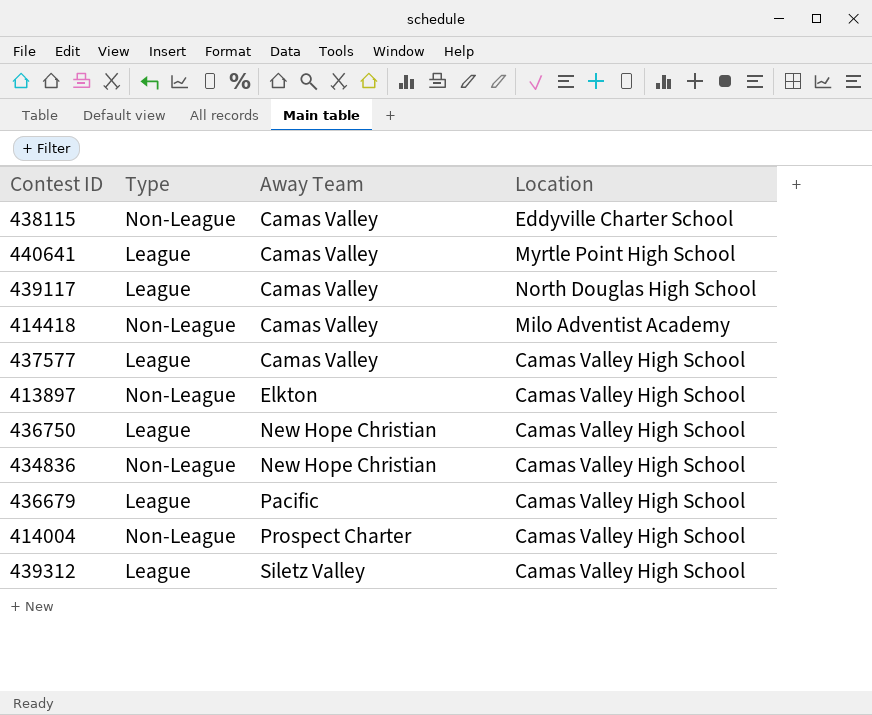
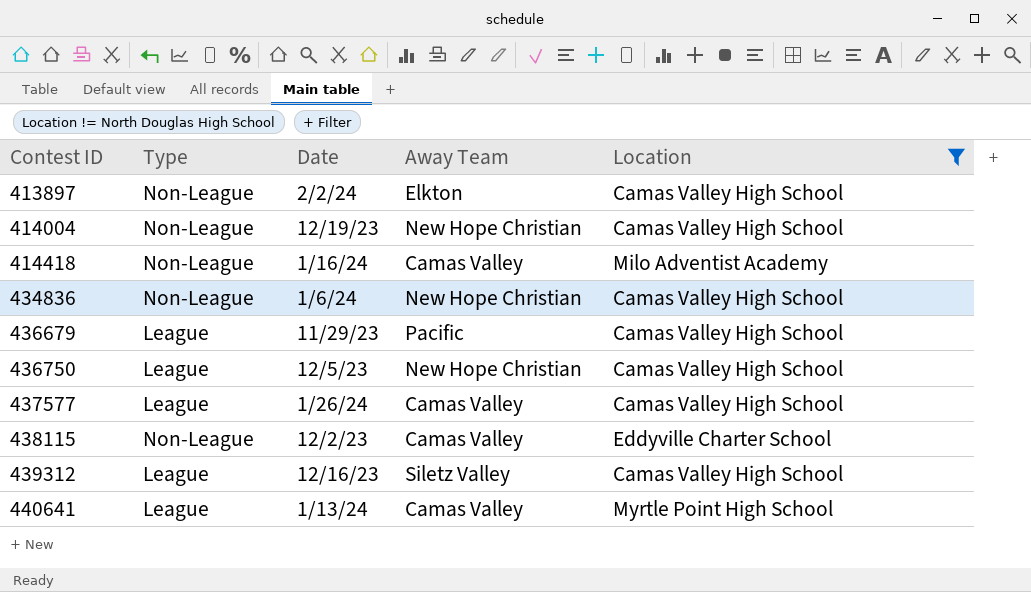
filter: none -> Location != North Douglas High School
row order: Away Team ascending -> Contest ID ascending
column Date | position: none -> 3
414004 | Away Team: Prospect Charter -> New Hope Christian

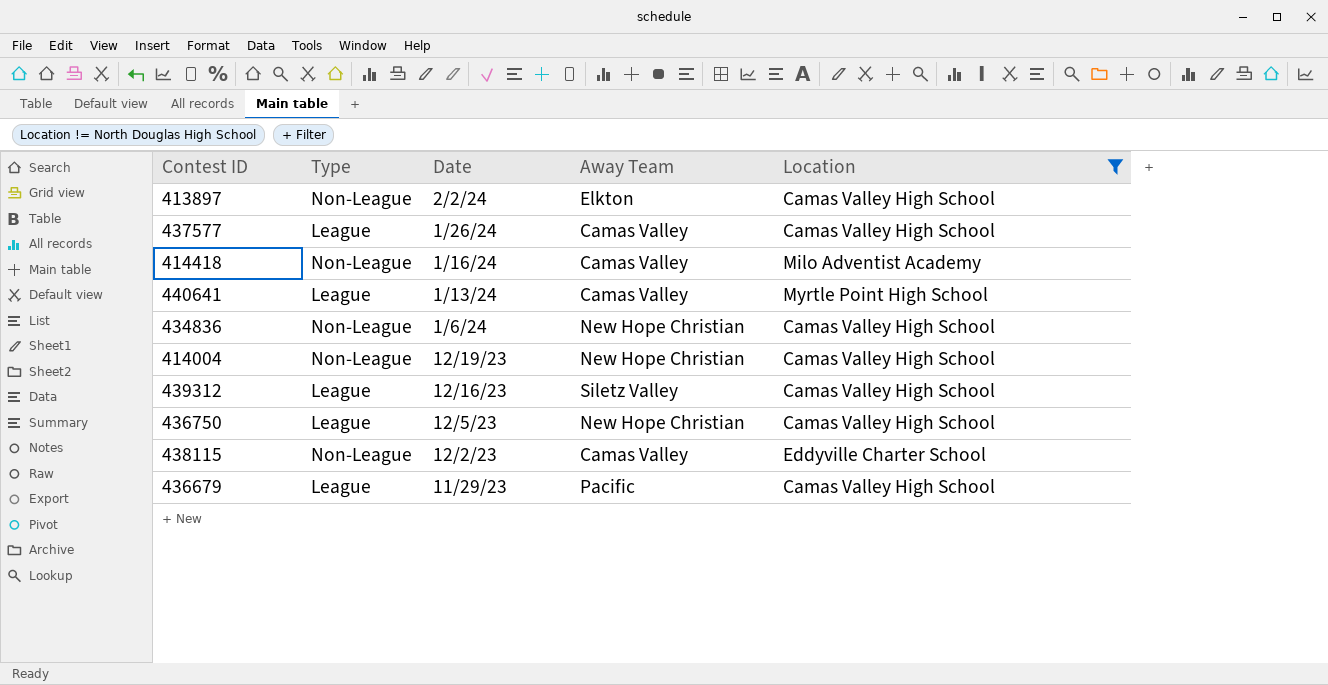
row order: Contest ID ascending -> Date descending

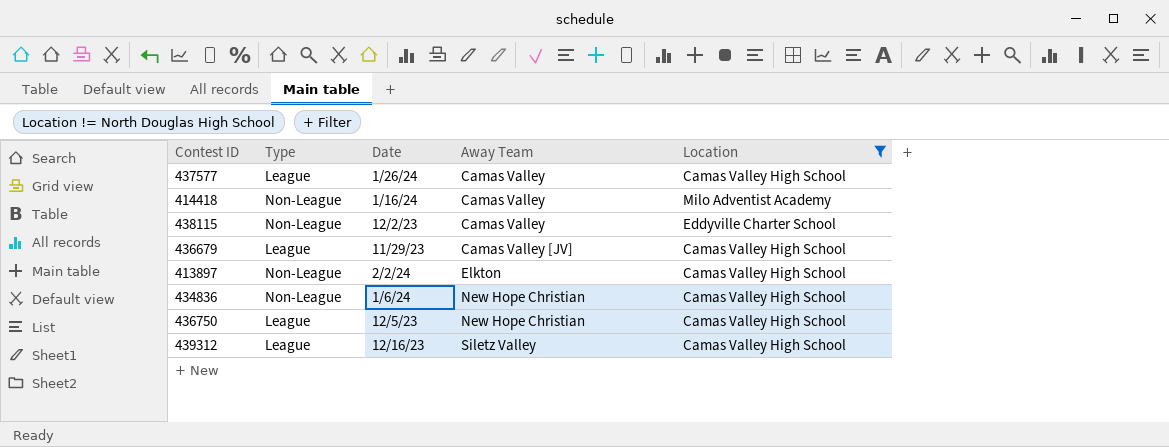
row order: Date descending -> Away Team ascending
row 440641: League | 1/13/24 | Camas Valley | Myrtle Point High School -> none
row 414004: Non-League | 12/19/23 | New Hope Christian | Camas Valley High School -> none
436679 | Away Team: Pacific -> Camas Valley [JV]

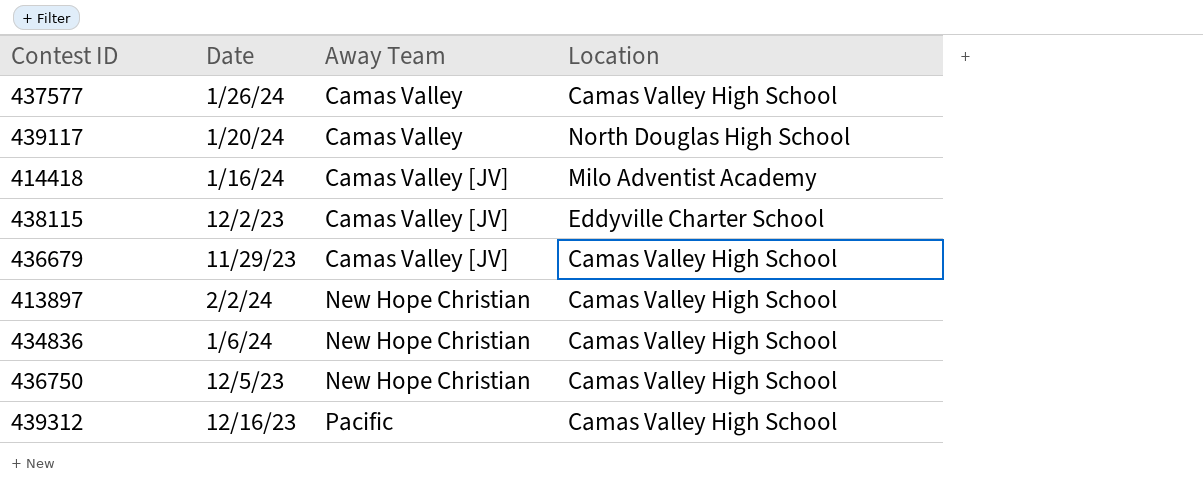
filter: Location != North Douglas High School -> none
column Type | position: 2 -> none
414418 | Away Team: Camas Valley -> Camas Valley [JV]
438115 | Away Team: Camas Valley -> Camas Valley [JV]
413897 | Away Team: Elkton -> New Hope Christian
439312 | Away Team: Siletz Valley -> Pacific

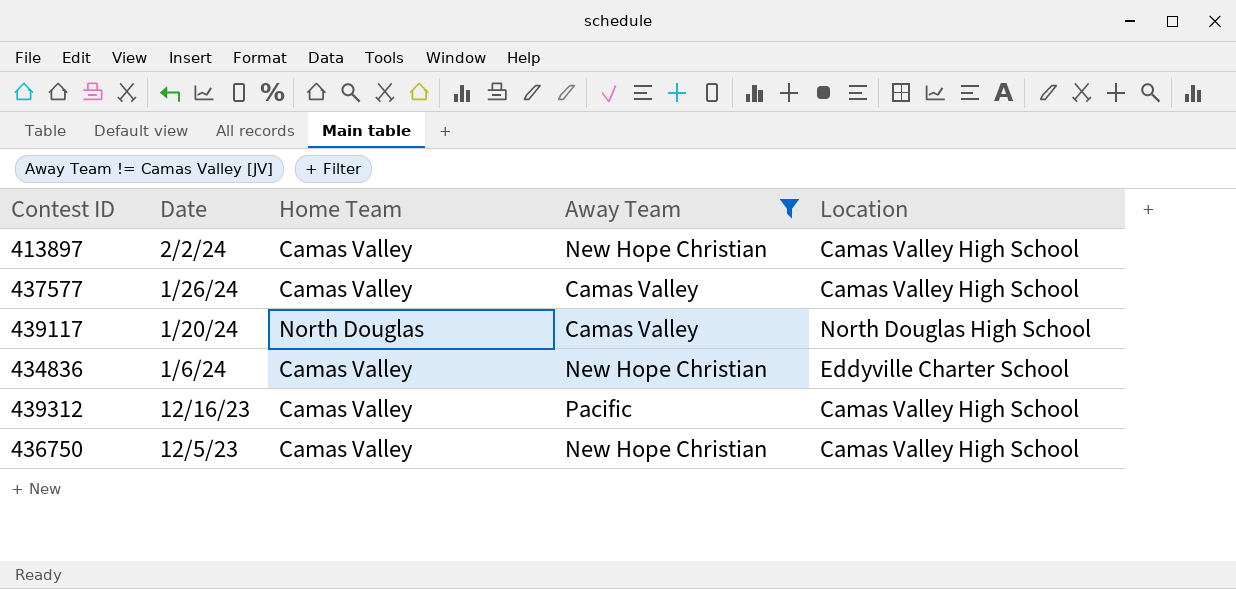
filter: none -> Away Team != Camas Valley [JV]
row order: Away Team ascending -> Date descending
column Home Team | position: none -> 3
434836 | Location: Camas Valley High School -> Eddyville Charter School

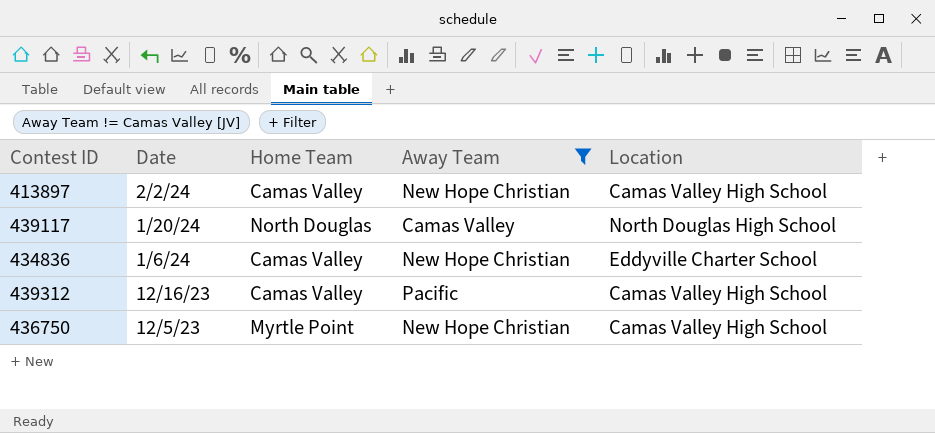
row 437577: 1/26/24 | Camas Valley | Camas Valley | Camas Valley High School -> none
436750 | Home Team: Camas Valley -> Myrtle Point

